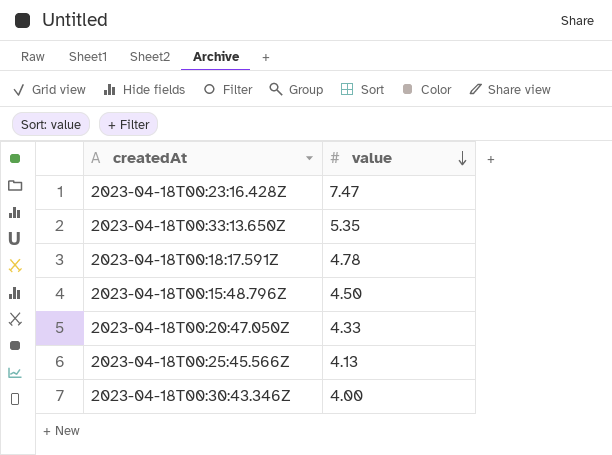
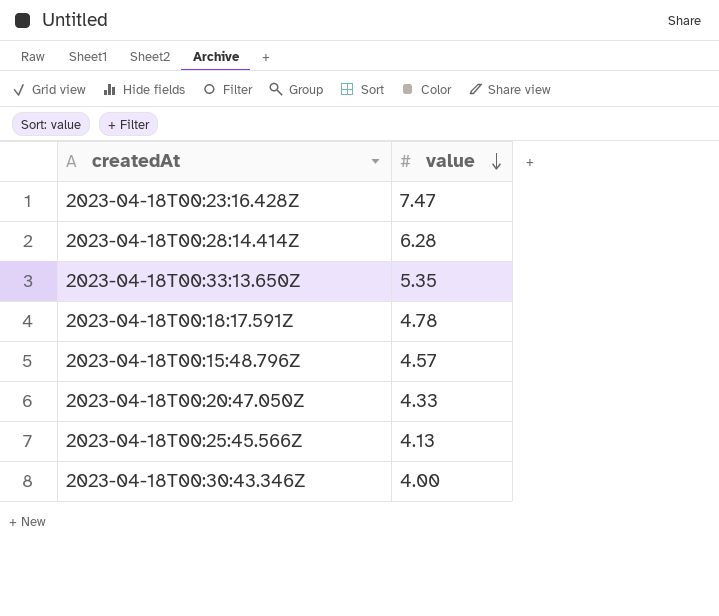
row 2023-04-18T00:28:14.414Z: none -> 6.28
2023-04-18T00:15:48.796Z | value: 4.50 -> 4.57

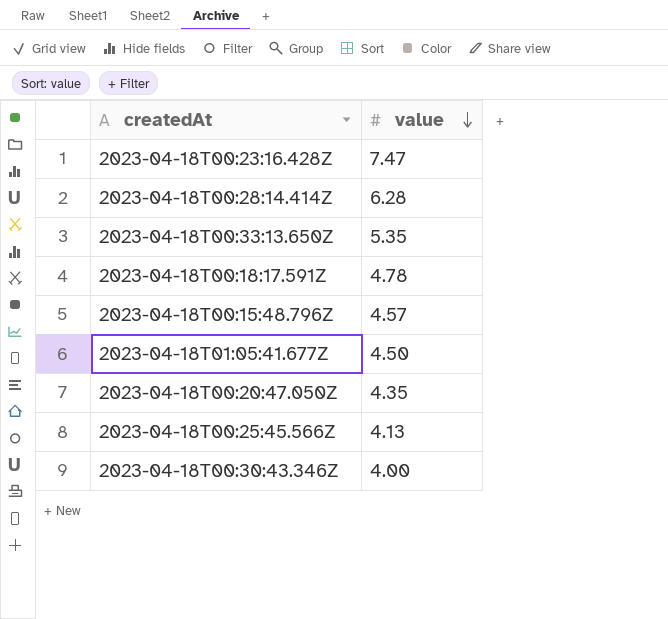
row 2023-04-18T01:05:41.677Z: none -> 4.50
2023-04-18T00:20:47.050Z | value: 4.33 -> 4.35

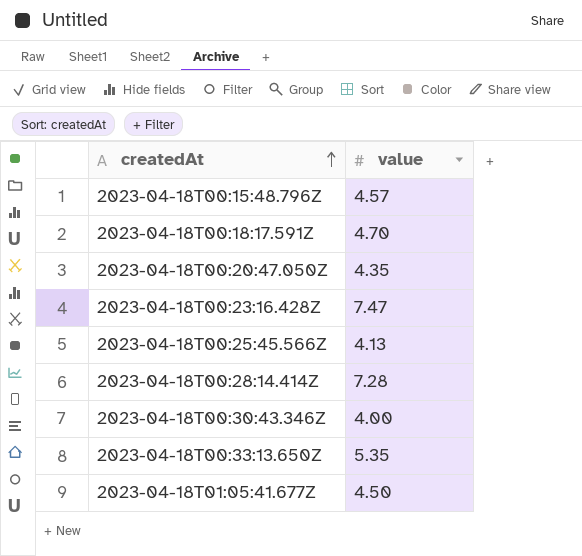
row order: value descending -> createdAt ascending
2023-04-18T00:18:17.591Z | value: 4.78 -> 4.70
2023-04-18T00:28:14.414Z | value: 6.28 -> 7.28

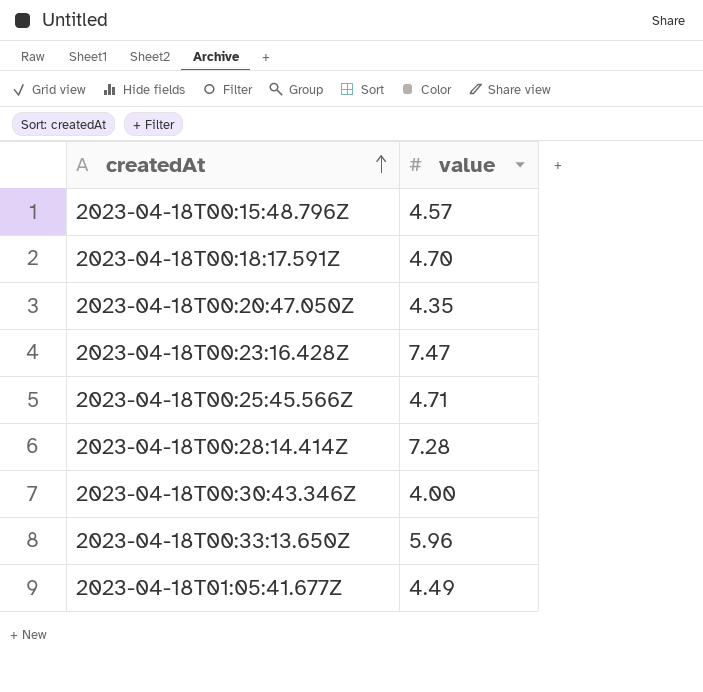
2023-04-18T00:25:45.566Z | value: 4.13 -> 4.71
2023-04-18T00:33:13.650Z | value: 5.35 -> 5.96
2023-04-18T01:05:41.677Z | value: 4.50 -> 4.49

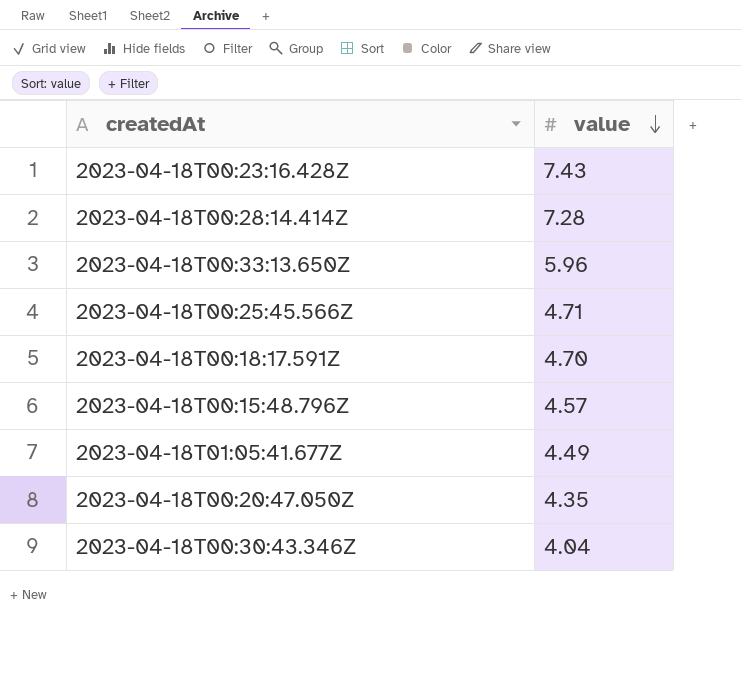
row order: createdAt ascending -> value descending
2023-04-18T00:23:16.428Z | value: 7.47 -> 7.43
2023-04-18T00:30:43.346Z | value: 4.00 -> 4.04

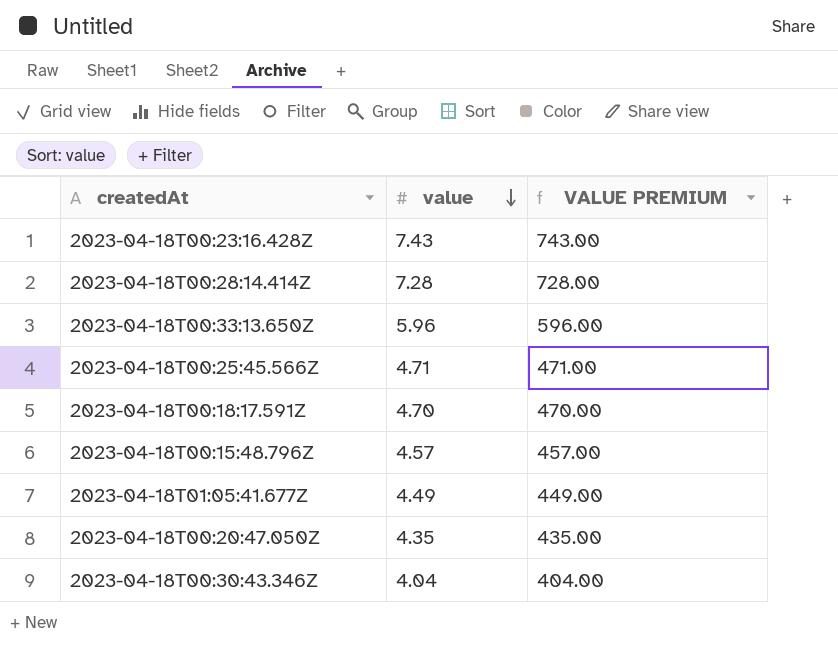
column VALUE PREMIUM | formula: none -> [value] * 100

